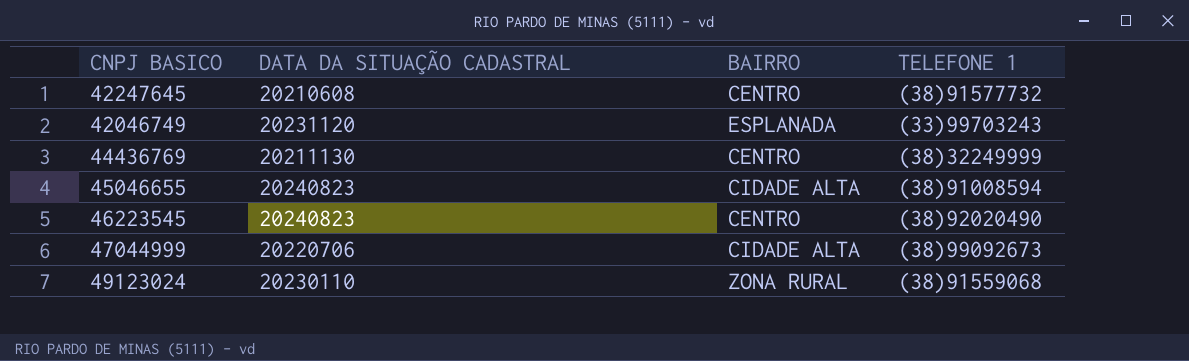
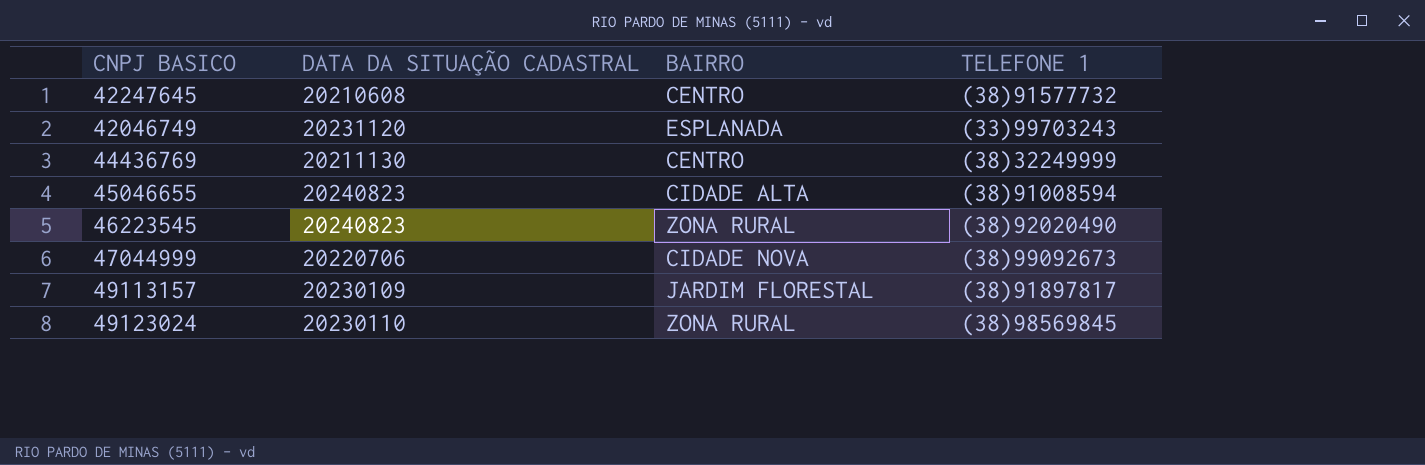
46223545 | BAIRRO: CENTRO -> ZONA RURAL
47044999 | BAIRRO: CIDADE ALTA -> CIDADE NOVA
row 49113157: none -> 20230109 | JARDIM FLORESTAL | (38)91897817
49123024 | TELEFONE 1: (38)91559068 -> (38)98569845

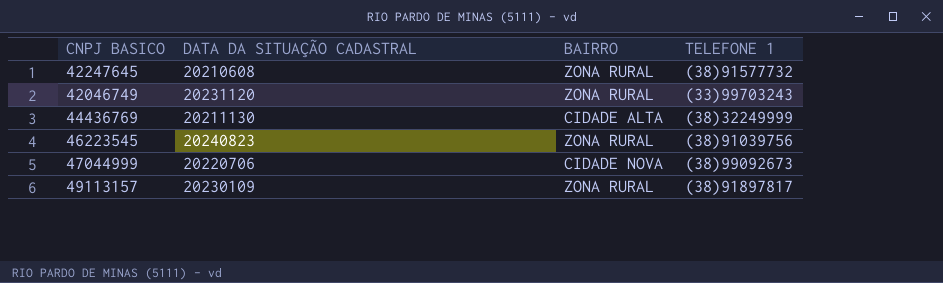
row 45046655: 20240823 | CIDADE ALTA | (38)91008594 -> none
row 49123024: 20230110 | ZONA RURAL | (38)98569845 -> none
42247645 | BAIRRO: CENTRO -> ZONA RURAL
42046749 | BAIRRO: ESPLANADA -> ZONA RURAL
44436769 | BAIRRO: CENTRO -> CIDADE ALTA
46223545 | TELEFONE 1: (38)92020490 -> (38)91039756
49113157 | BAIRRO: JARDIM FLORESTAL -> ZONA RURAL

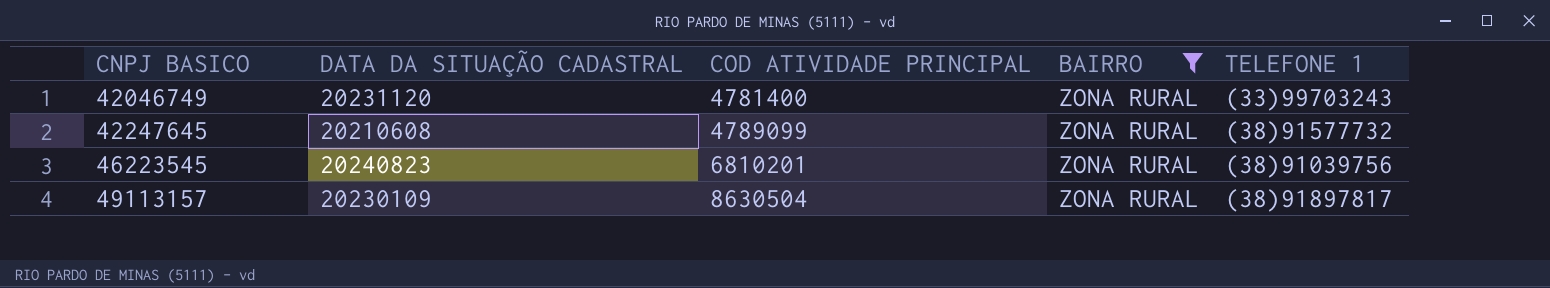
filter: none -> BAIRRO = ZONA RURAL
row order: none -> CNPJ BASICO ascending
column COD ATIVIDADE PRINCIPAL | position: none -> 3

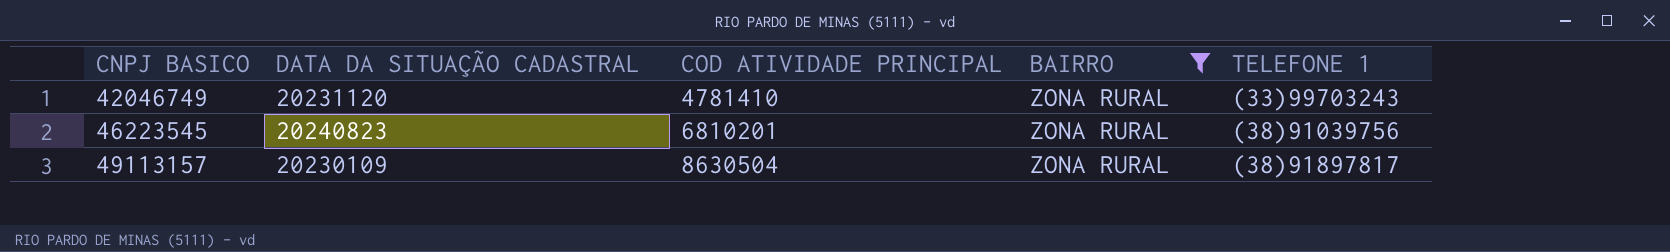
row 42247645: 20210608 | 4789099 | ZONA RURAL | (38)91577732 -> none
42046749 | COD ATIVIDADE PRINCIPAL: 4781400 -> 4781410

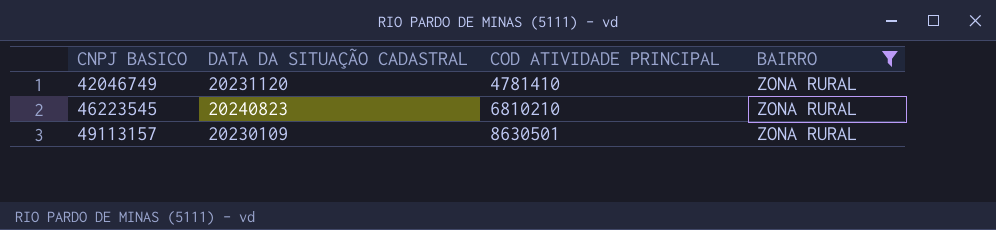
column TELEFONE 1 | position: 5 -> none
46223545 | COD ATIVIDADE PRINCIPAL: 6810201 -> 6810210
49113157 | COD ATIVIDADE PRINCIPAL: 8630504 -> 8630501

